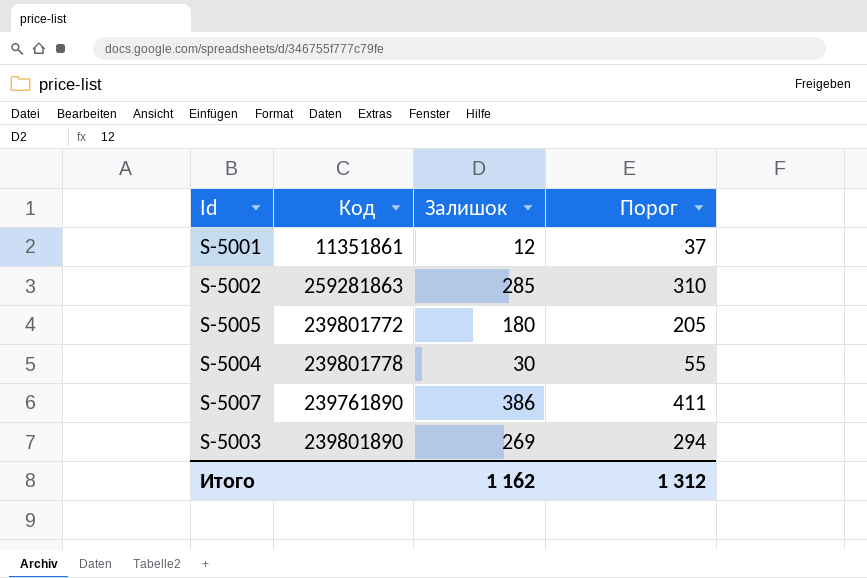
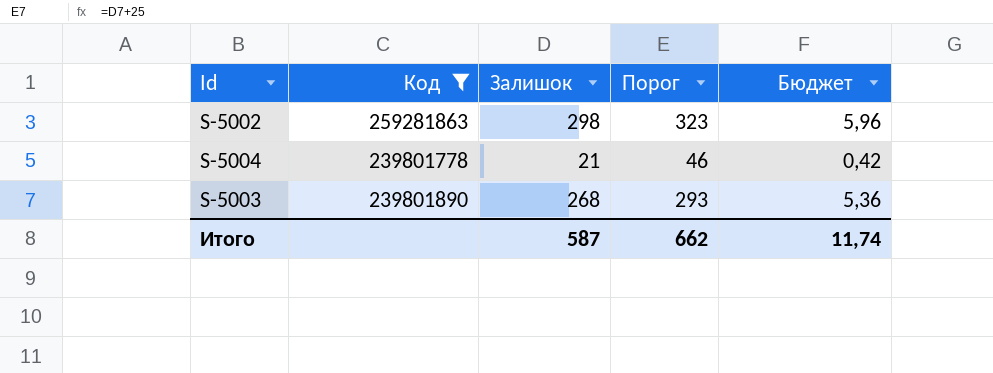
filter: none -> Код >= 239801778
column Бюджет | formula: none -> [Залишок] * 0,02
S-5002 | Залишок: 285 -> 298
S-5002 | Порог: 310 -> 323
S-5004 | Залишок: 30 -> 21
S-5004 | Порог: 55 -> 46
S-5003 | Залишок: 269 -> 268
S-5003 | Порог: 294 -> 293
Итого | Залишок: 1 162 -> 587
Итого | Порог: 1 312 -> 662

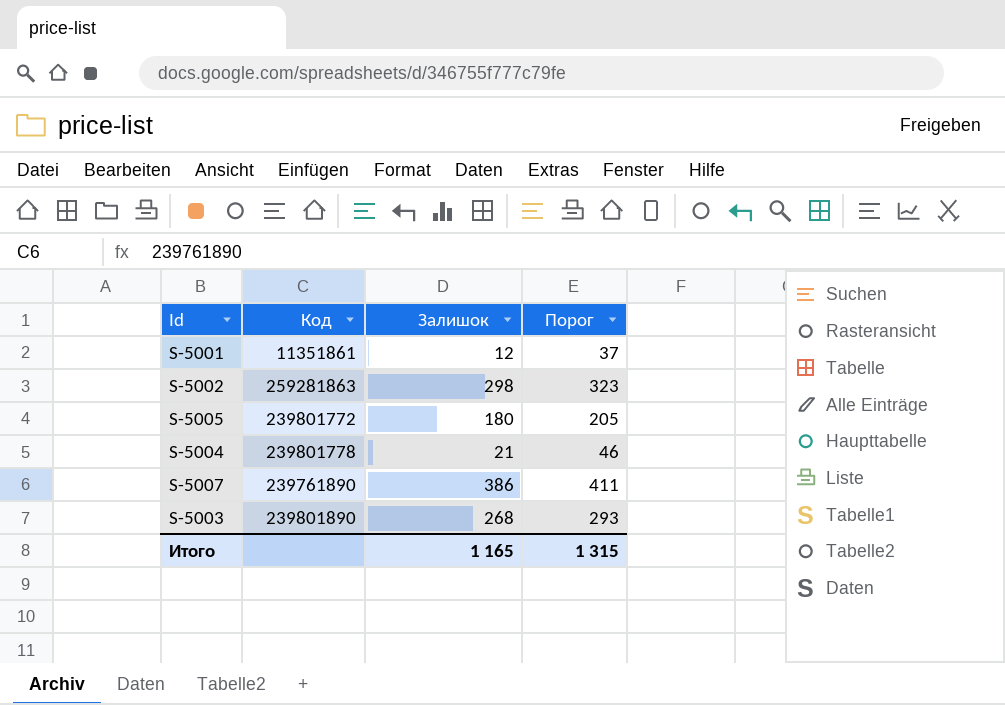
filter: Код >= 239801778 -> none
column Бюджет | formula: [Залишок] * 0,02 -> none
Итого | Залишок: 587 -> 1 165
Итого | Порог: 662 -> 1 315

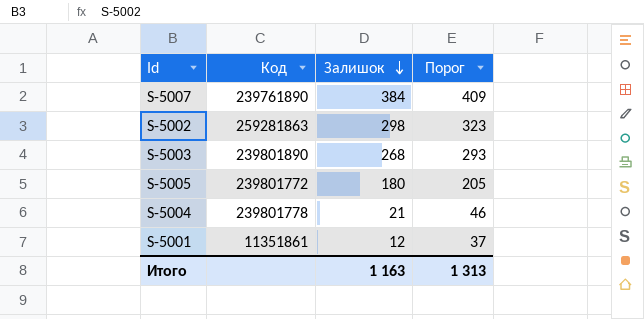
row order: none -> Залишок descending
S-5007 | Залишок: 386 -> 384
S-5007 | Порог: 411 -> 409
Итого | Залишок: 1 165 -> 1 163
Итого | Порог: 1 315 -> 1 313

